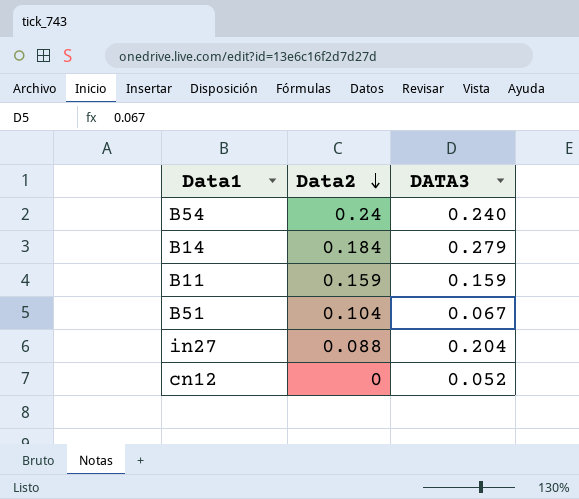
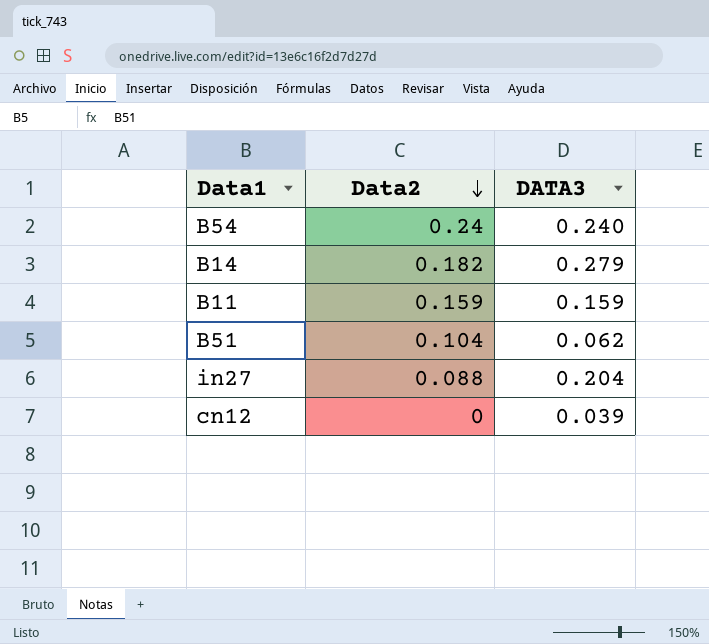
B14 | Data2: 0.184 -> 0.182
B51 | DATA3: 0.067 -> 0.062
cn12 | DATA3: 0.052 -> 0.039

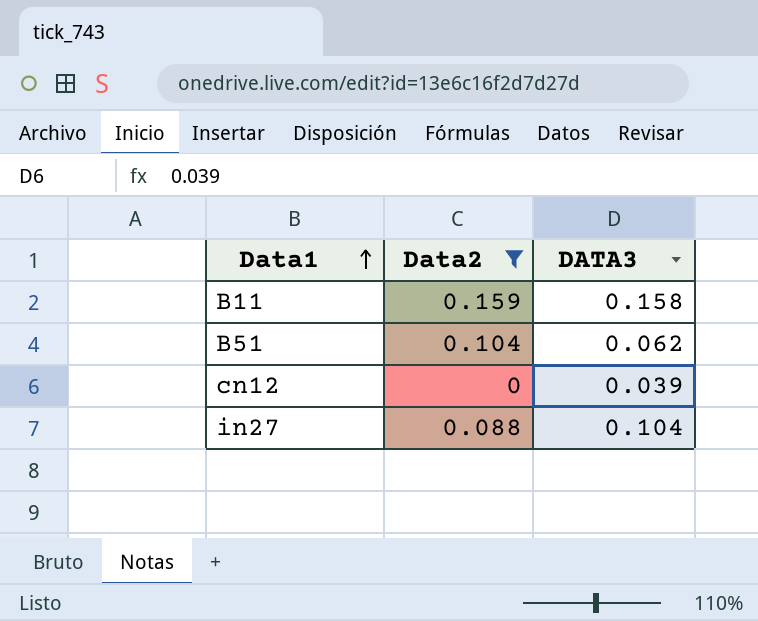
filter: none -> Data2 <= 0.159
row order: Data2 descending -> Data1 ascending
B11 | DATA3: 0.159 -> 0.158
in27 | DATA3: 0.204 -> 0.104

